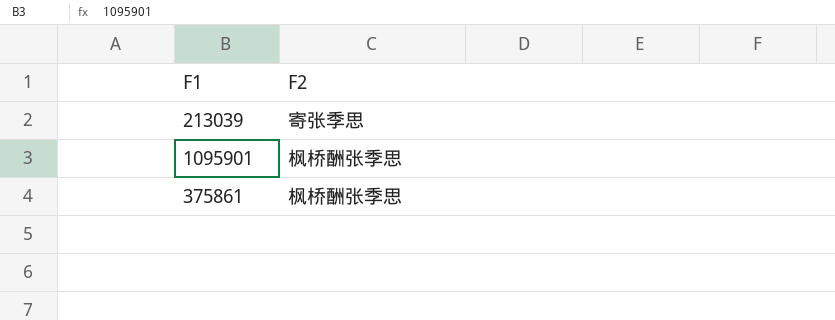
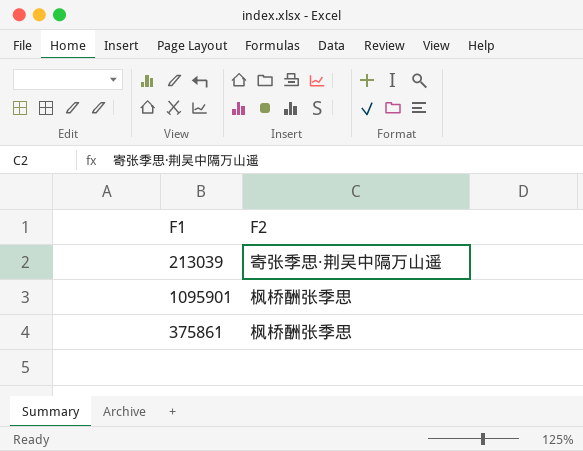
213039 | F2: 寄张季思 -> 寄张季思·荆吴中隔万山遥

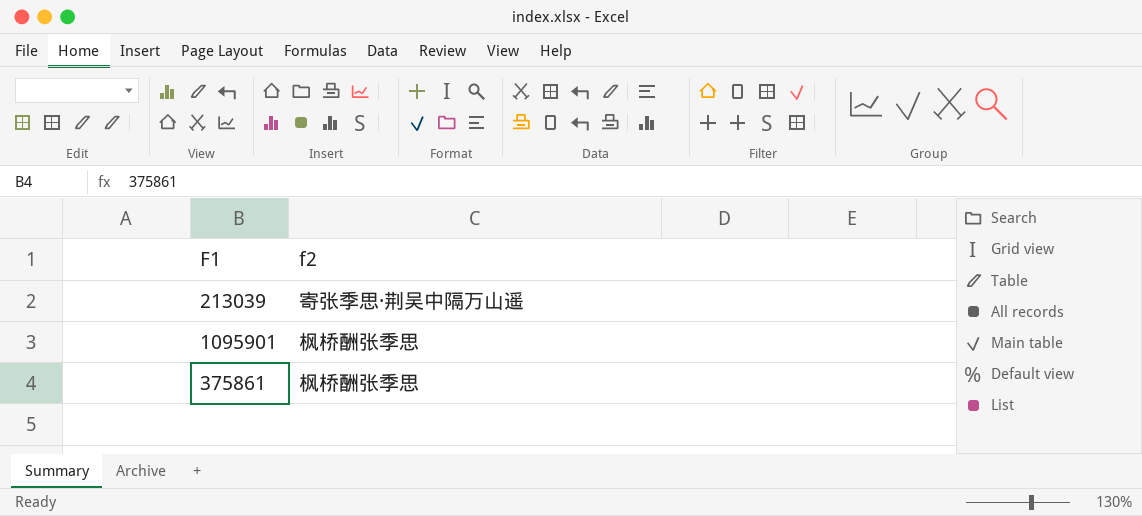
column name: F2 -> f2

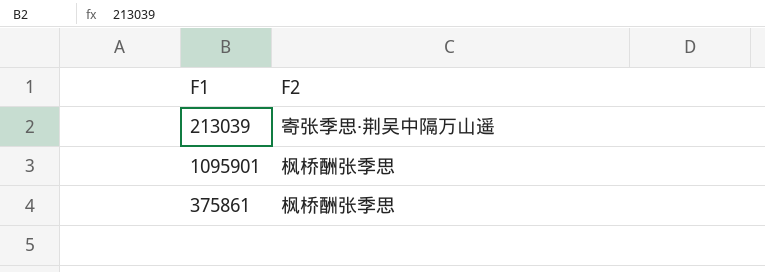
column name: f2 -> F2

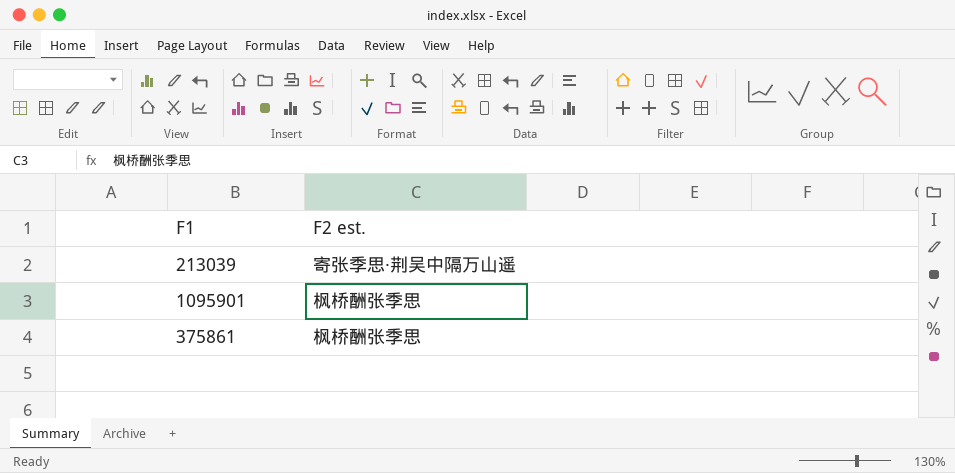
column name: F2 -> F2 est.

